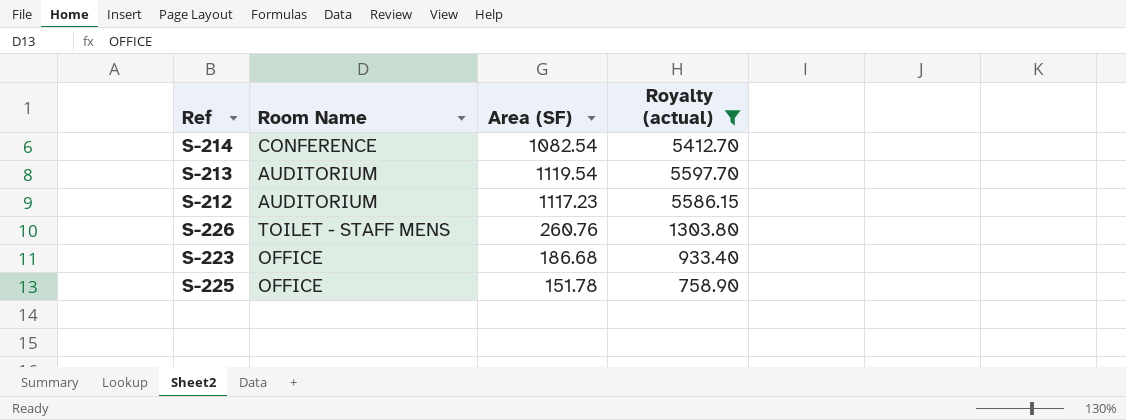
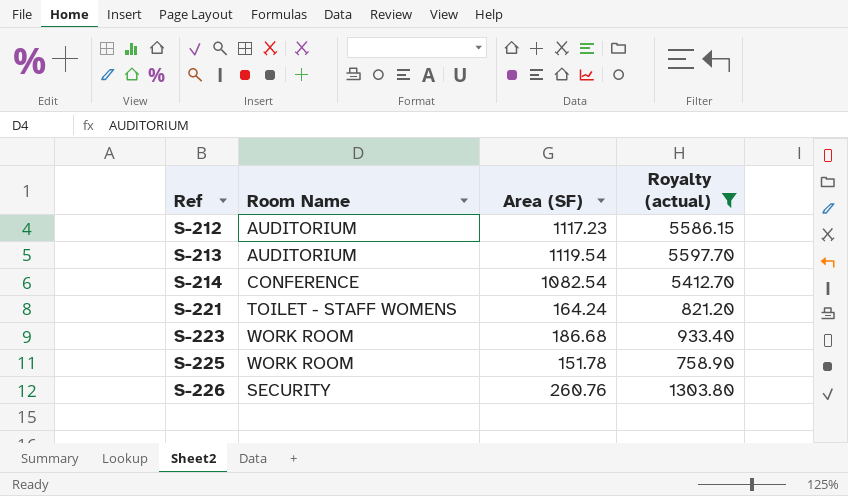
row order: none -> Ref ascending
row S-221: none -> TOILET - STAFF WOMENS | 164.24 | 821.20
S-223 | Room Name: OFFICE -> WORK ROOM
S-225 | Room Name: OFFICE -> WORK ROOM
S-226 | Room Name: TOILET - STAFF MENS -> SECURITY

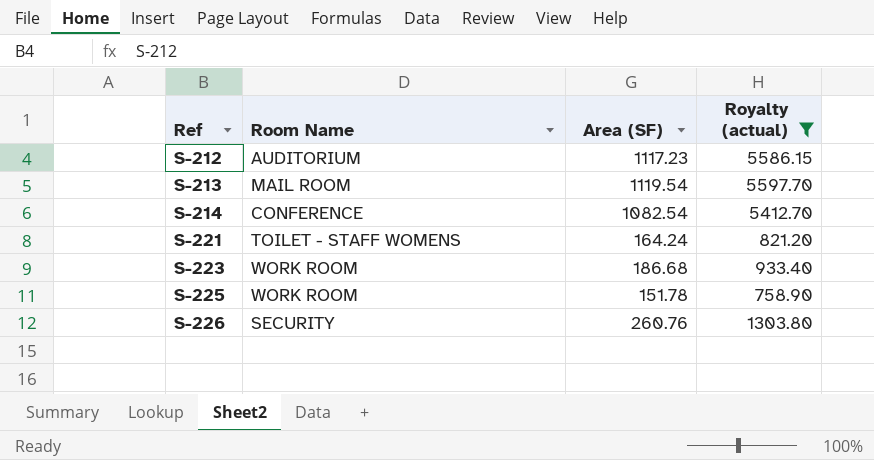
S-213 | Room Name: AUDITORIUM -> MAIL ROOM

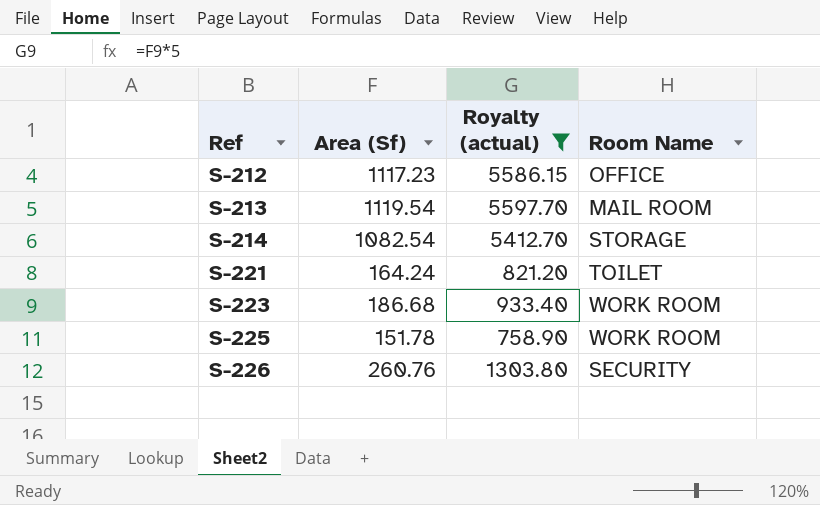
column name: Area (SF) -> Area (Sf)
column Room Name | position: 2 -> 4
S-212 | Room Name: AUDITORIUM -> OFFICE
S-214 | Room Name: CONFERENCE -> STORAGE
S-221 | Room Name: TOILET - STAFF WOMENS -> TOILET

